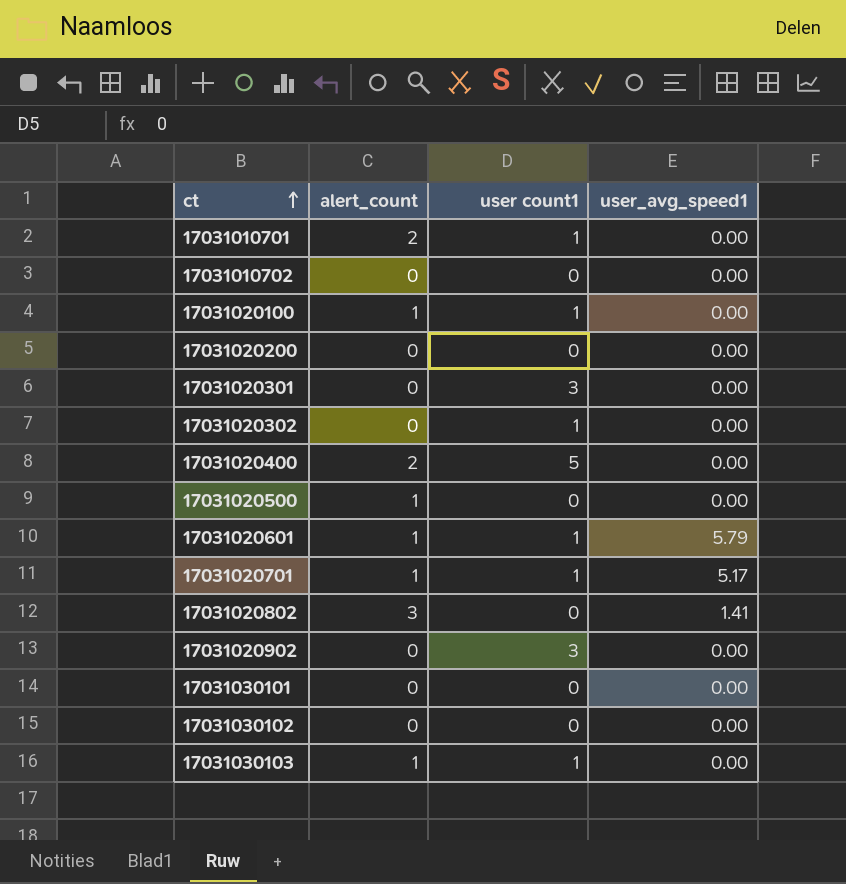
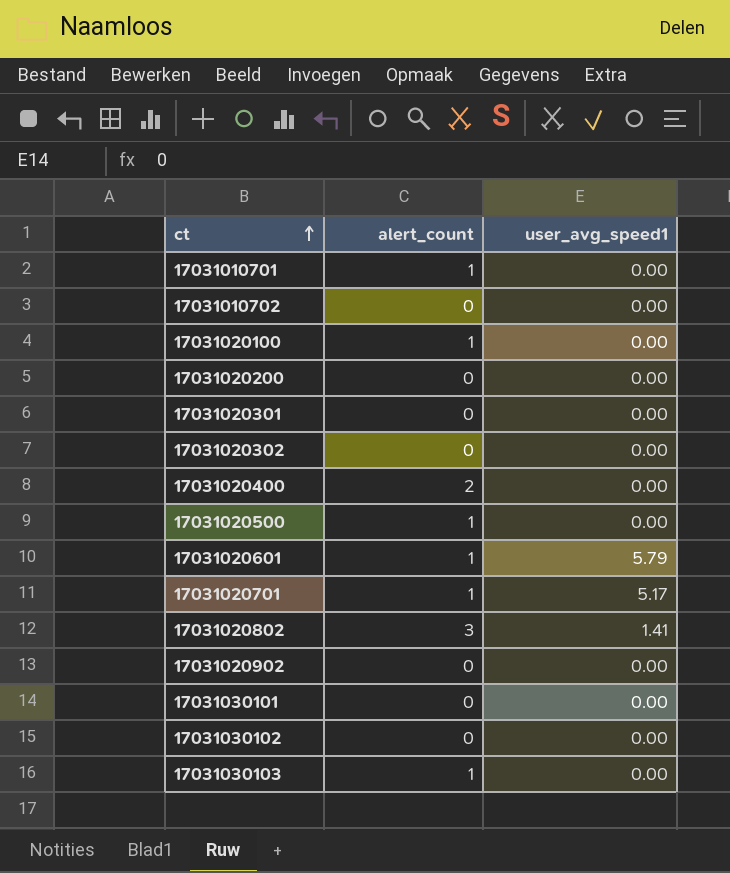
column user count1 | position: 3 -> none
17031010701 | alert_count: 2 -> 1

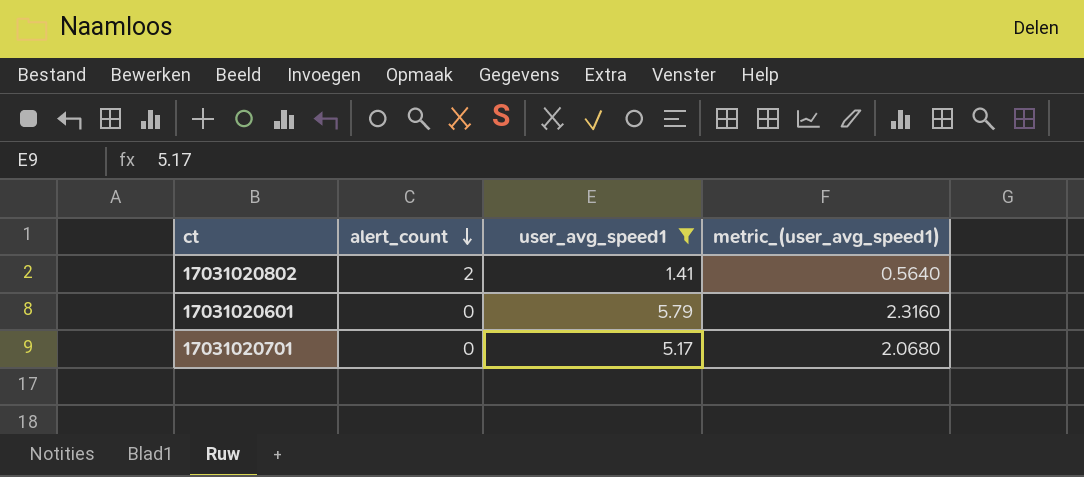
filter: none -> user_avg_speed1 != 0.00
row order: ct ascending -> alert_count descending
column metric_(user_avg_speed1) | formula: none -> [user_avg_speed1] * 0.4
17031020802 | alert_count: 3 -> 2
17031020601 | alert_count: 1 -> 0
17031020701 | alert_count: 1 -> 0

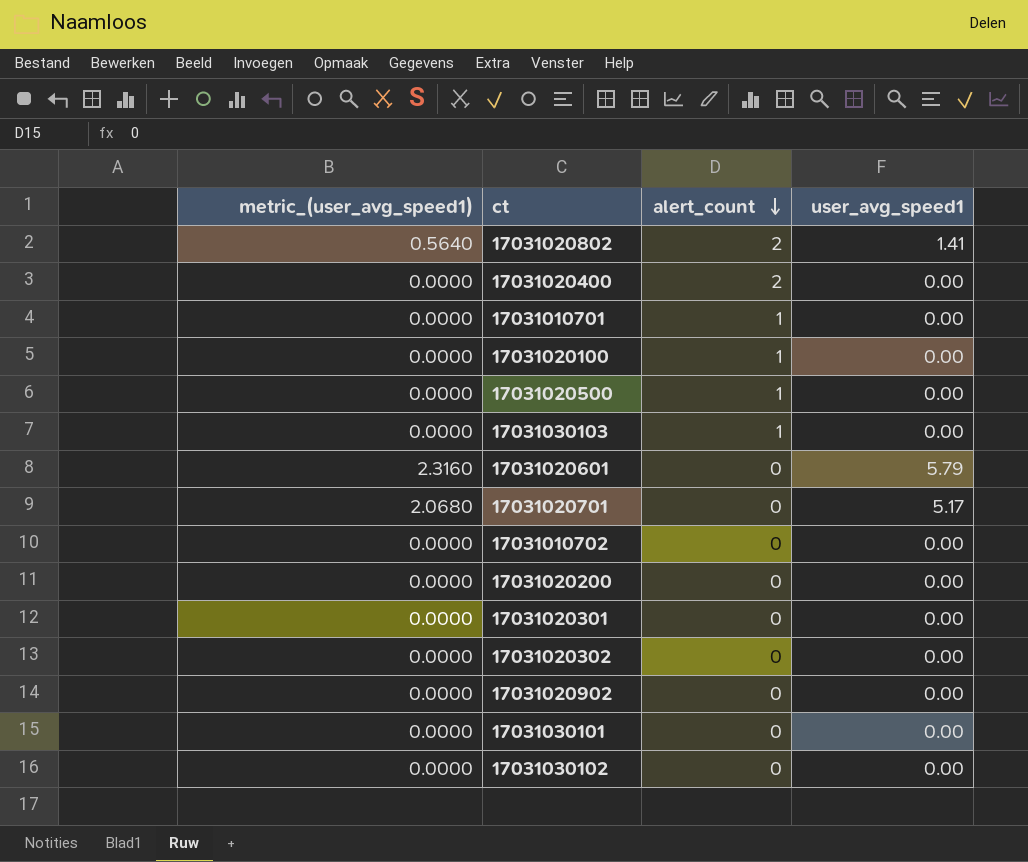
filter: user_avg_speed1 != 0.00 -> none
column metric_(user_avg_speed1) | position: 4 -> 1

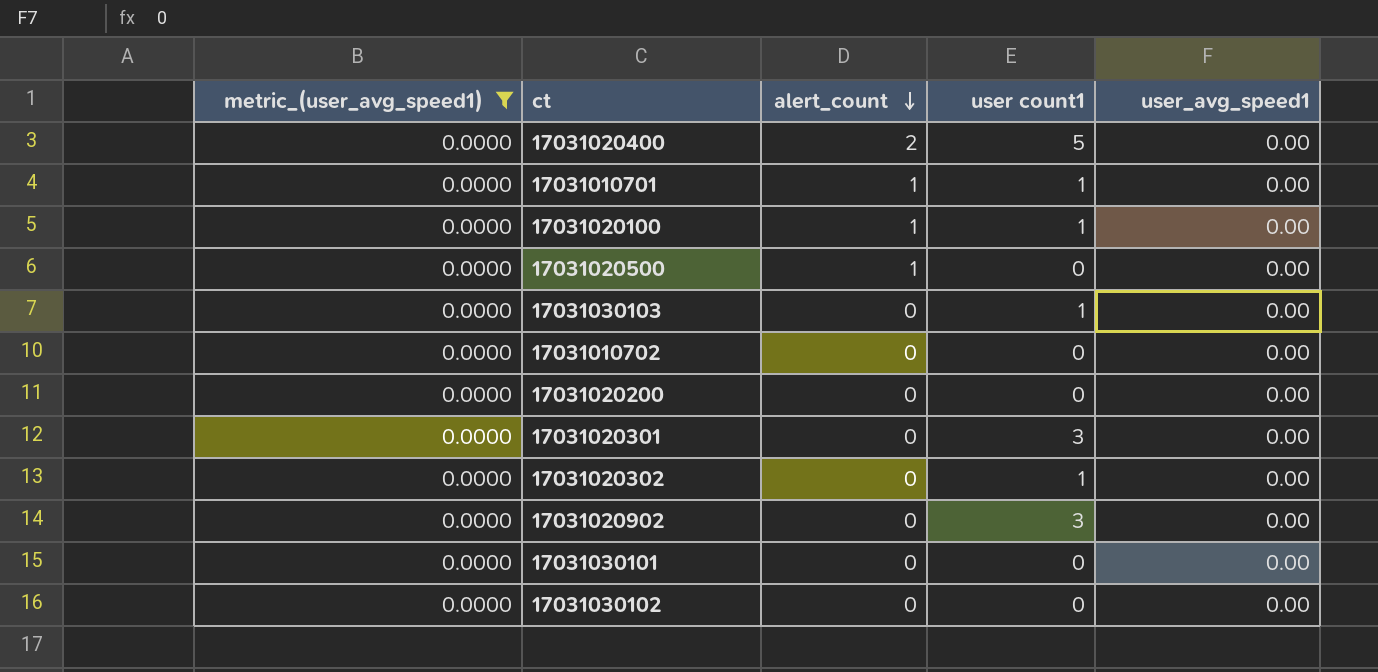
filter: none -> metric_(user_avg_speed1) = 0.0000
column user count1 | position: none -> 4
17031030103 | alert_count: 1 -> 0

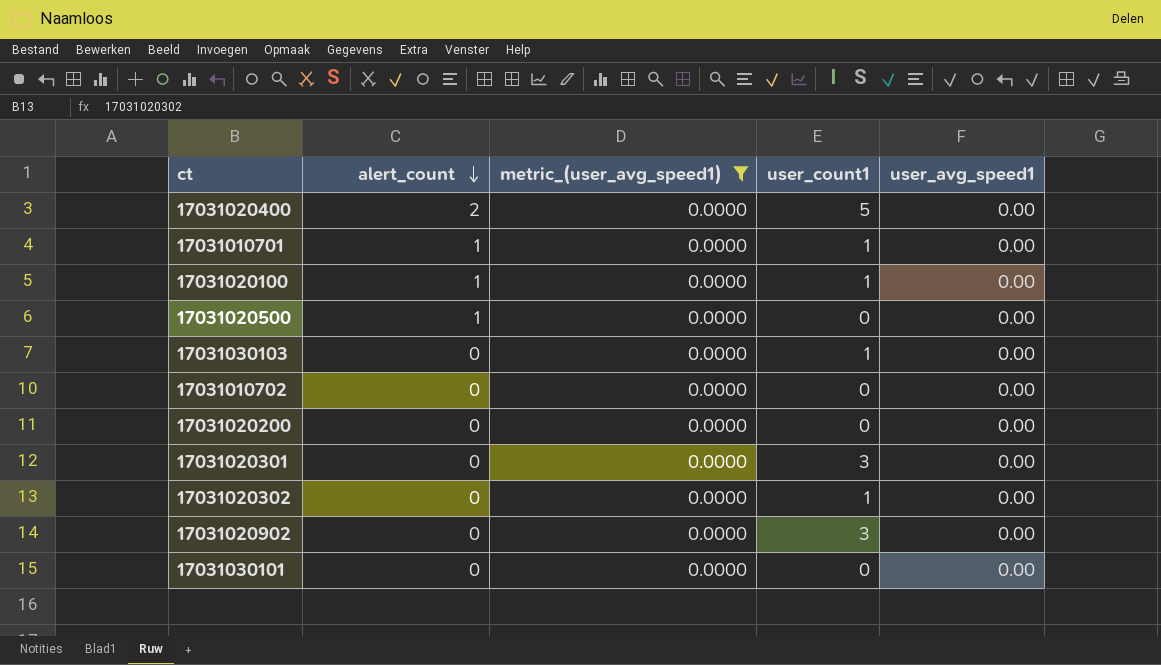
column metric_(user_avg_speed1) | position: 1 -> 3
column name: user count1 -> user_count1
row 17031030102: 0.0000 | 0 | 0 | 0.00 -> none

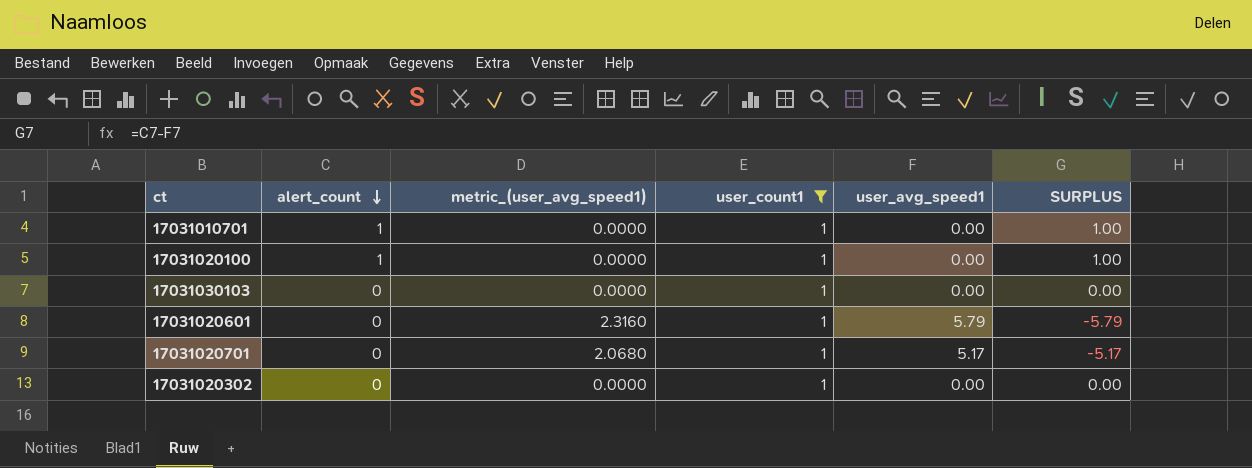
filter: metric_(user_avg_speed1) = 0.0000 -> user_count1 = 1
column SURPLUS | formula: none -> [alert_count] - [user_avg_speed1]

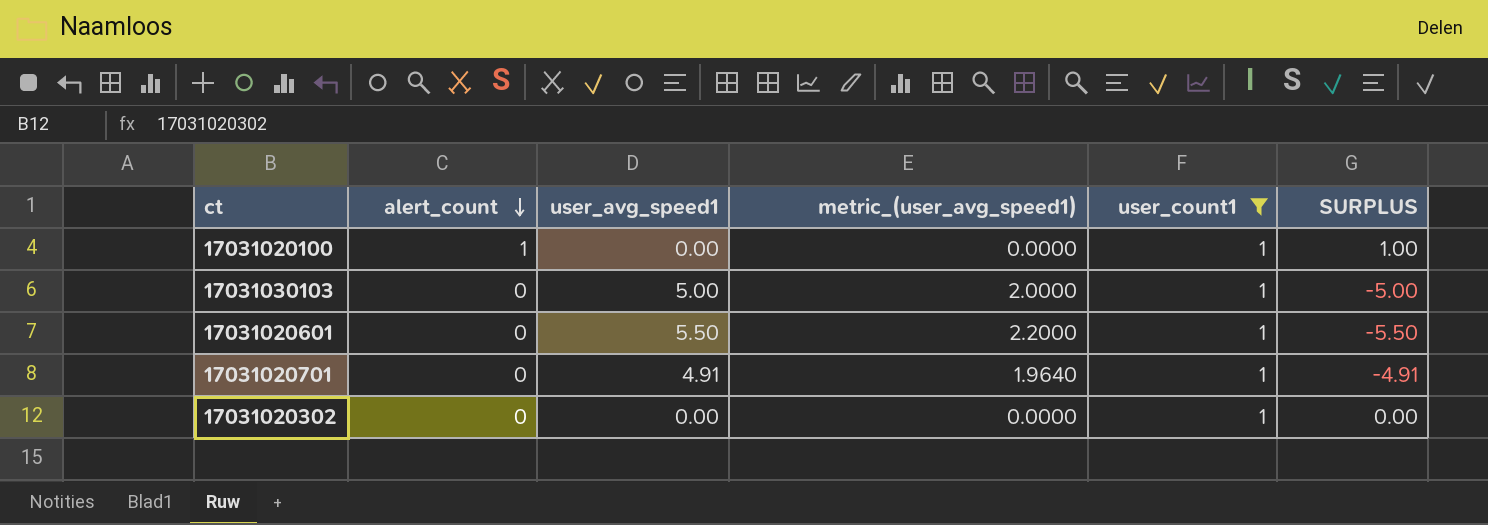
column user_avg_speed1 | position: 5 -> 3
row 17031010701: 1 | 0.0000 | 1 | 0.00 | 1.00 -> none
17031030103 | user_avg_speed1: 0.00 -> 5.00
17031030103 | metric_(user_avg_speed1): 0.0000 -> 2.0000
17031030103 | SURPLUS: 0.00 -> -5.00
17031020601 | user_avg_speed1: 5.79 -> 5.50
17031020601 | metric_(user_avg_speed1): 2.3160 -> 2.2000
17031020601 | SURPLUS: -5.79 -> -5.50
17031020701 | user_avg_speed1: 5.17 -> 4.91
17031020701 | metric_(user_avg_speed1): 2.0680 -> 1.9640
17031020701 | SURPLUS: -5.17 -> -4.91

